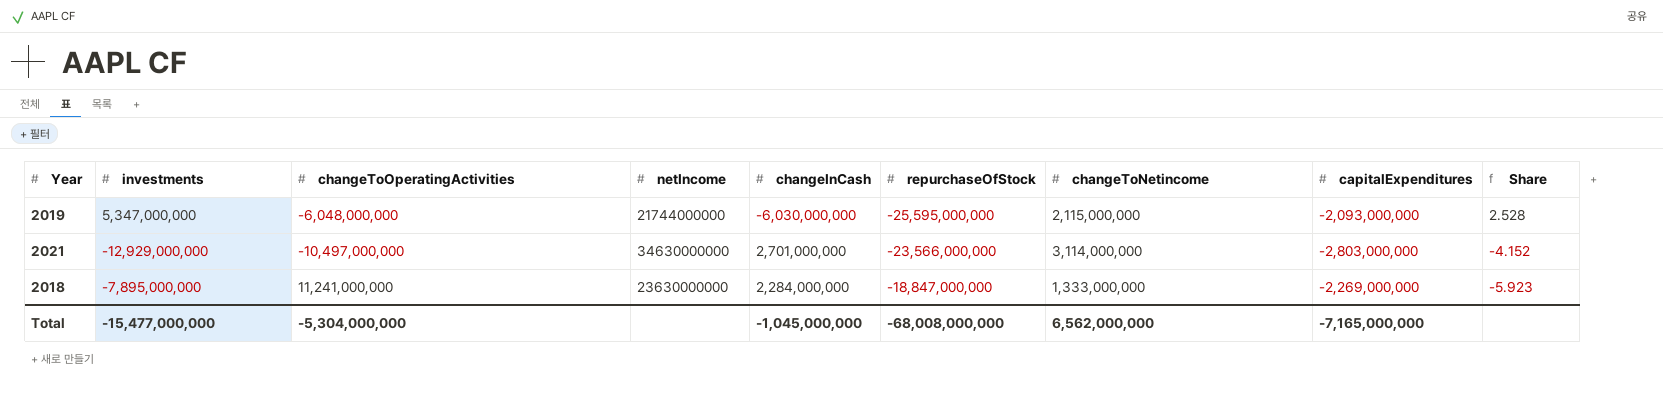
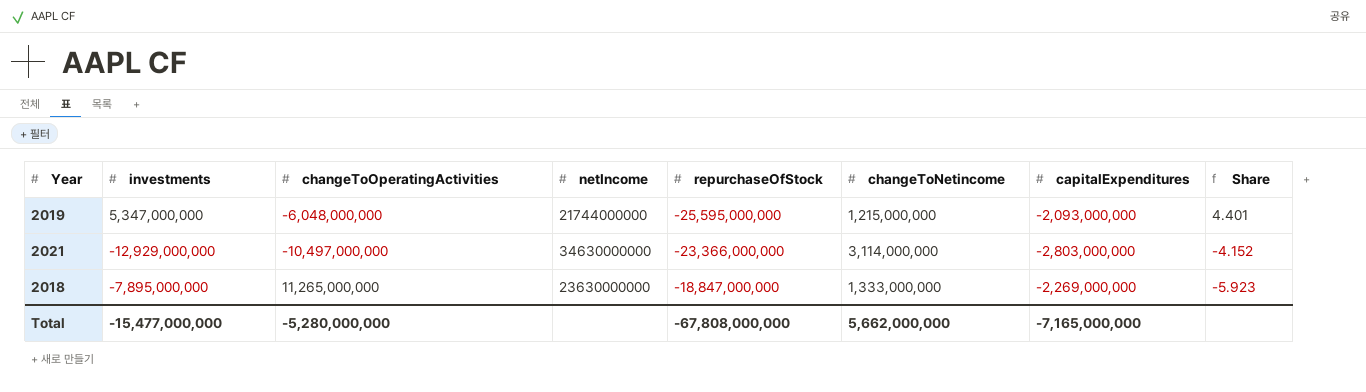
column changeInCash | position: 5 -> none
2019 | changeToNetincome: 2,115,000,000 -> 1,215,000,000
2019 | Share: 2.528 -> 4.401
2021 | repurchaseOfStock: -23,566,000,000 -> -23,366,000,000
2018 | changeToOperatingActivities: 11,241,000,000 -> 11,265,000,000
Total | changeToOperatingActivities: -5,304,000,000 -> -5,280,000,000
Total | repurchaseOfStock: -68,008,000,000 -> -67,808,000,000
Total | changeToNetincome: 6,562,000,000 -> 5,662,000,000

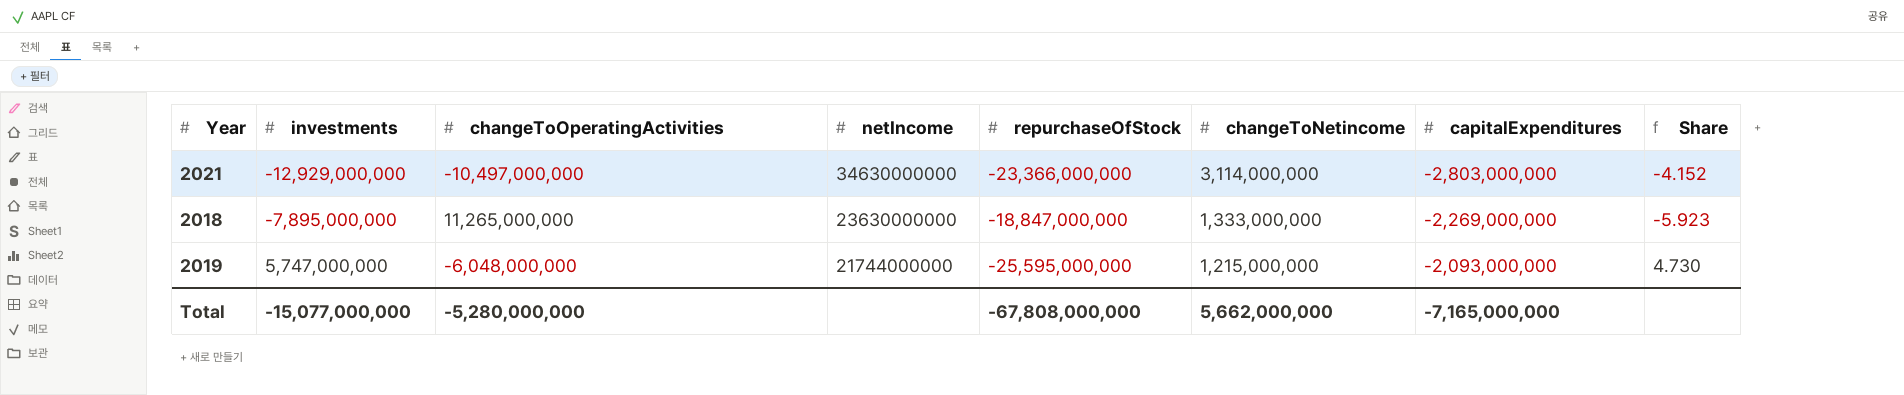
row order: repurchaseOfStock ascending -> investments ascending
2019 | investments: 5,347,000,000 -> 5,747,000,000
2019 | Share: 4.401 -> 4.730
Total | investments: -15,477,000,000 -> -15,077,000,000

